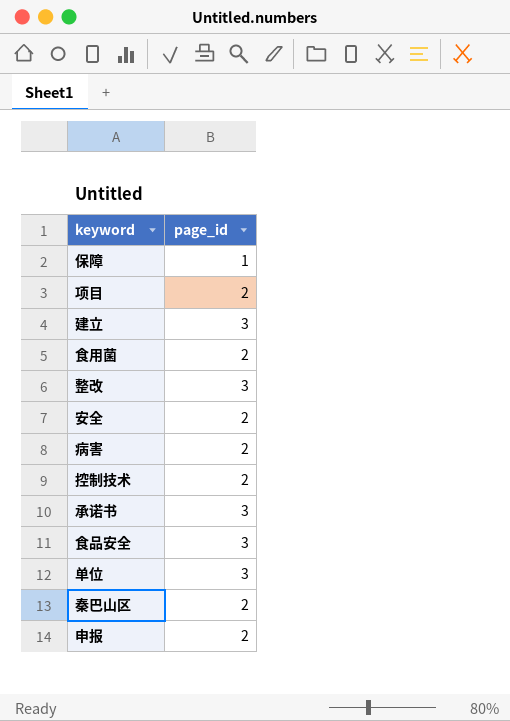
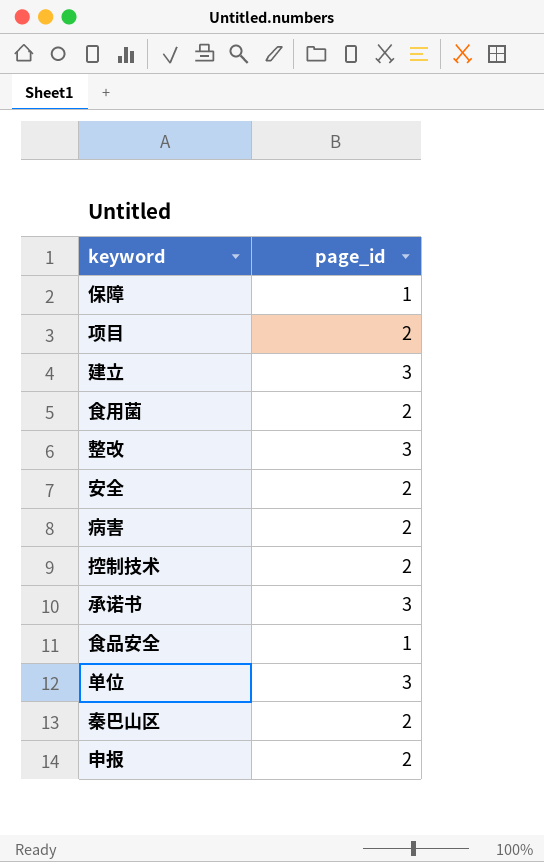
食品安全 | page_id: 3 -> 1

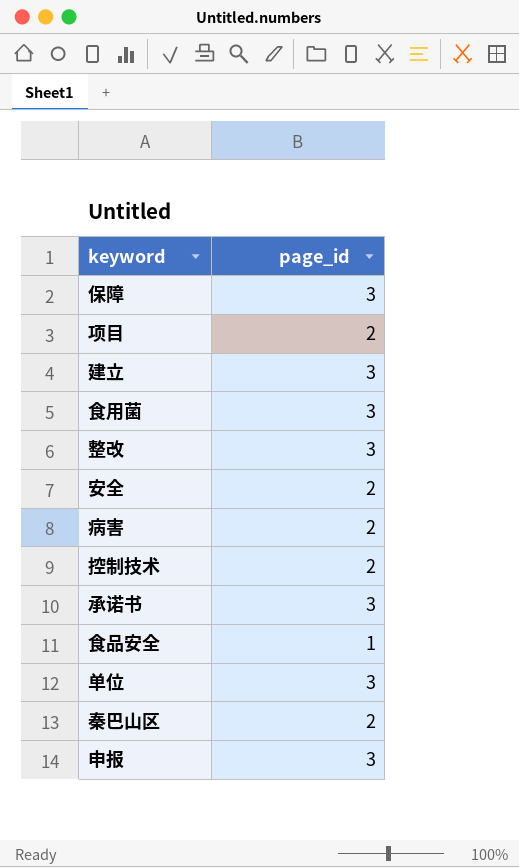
保障 | page_id: 1 -> 3
食用菌 | page_id: 2 -> 3
申报 | page_id: 2 -> 3

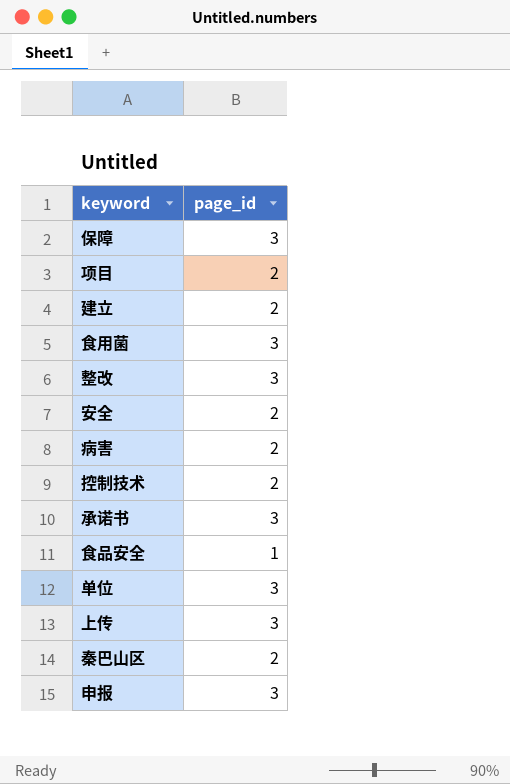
建立 | page_id: 3 -> 2
row 上传: none -> 3

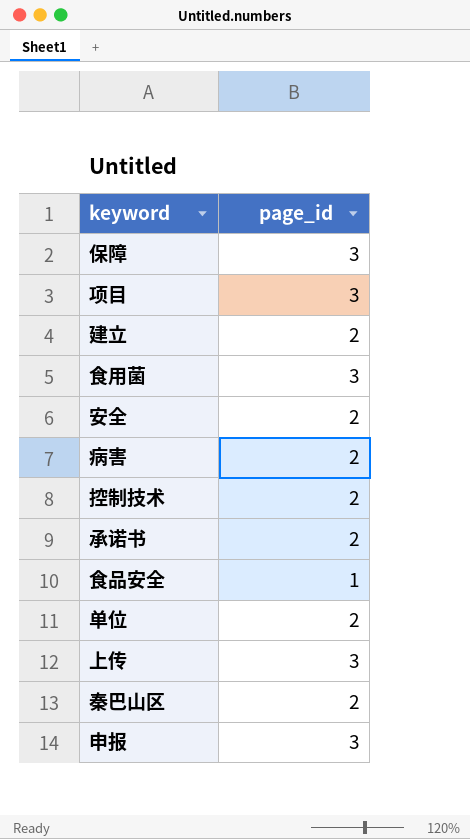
row 整改: 3 -> none
项目 | page_id: 2 -> 3
承诺书 | page_id: 3 -> 2
单位 | page_id: 3 -> 2

